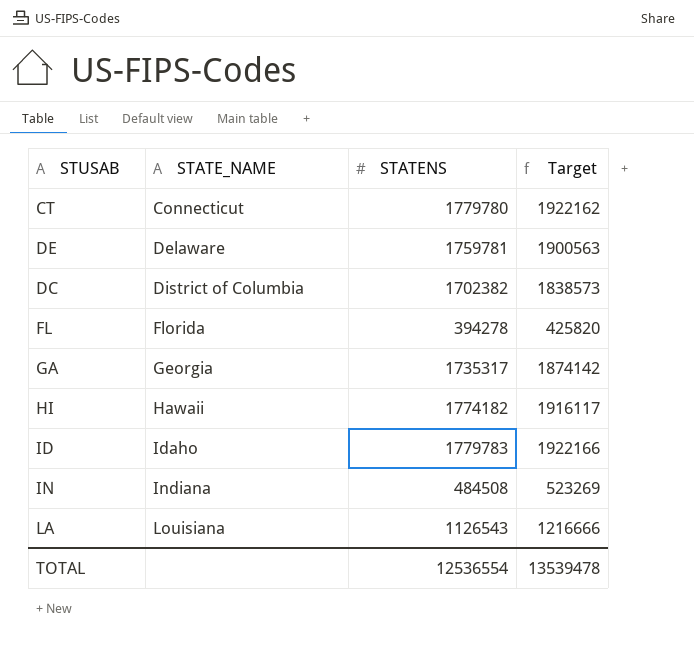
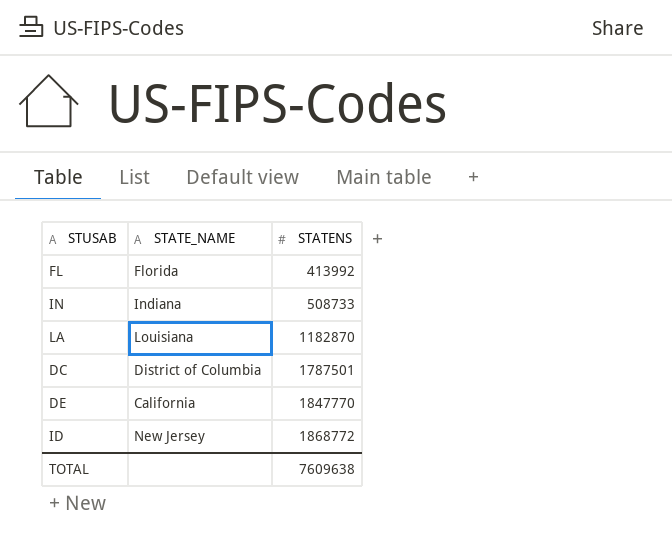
row order: STATE_NAME ascending -> STATENS ascending
column Target | formula: [STATENS] * 1.08 -> none
row CT: Connecticut | 1779780 | 1922162 -> none
row GA: Georgia | 1735317 | 1874142 -> none
row HI: Hawaii | 1774182 | 1916117 -> none
FL | STATENS: 394278 -> 413992
IN | STATENS: 484508 -> 508733
LA | STATENS: 1126543 -> 1182870
DC | STATENS: 1702382 -> 1787501
DE | STATE_NAME: Delaware -> California
DE | STATENS: 1759781 -> 1847770
ID | STATE_NAME: Idaho -> New Jersey
ID | STATENS: 1779783 -> 1868772
TOTAL | STATENS: 12536554 -> 7609638

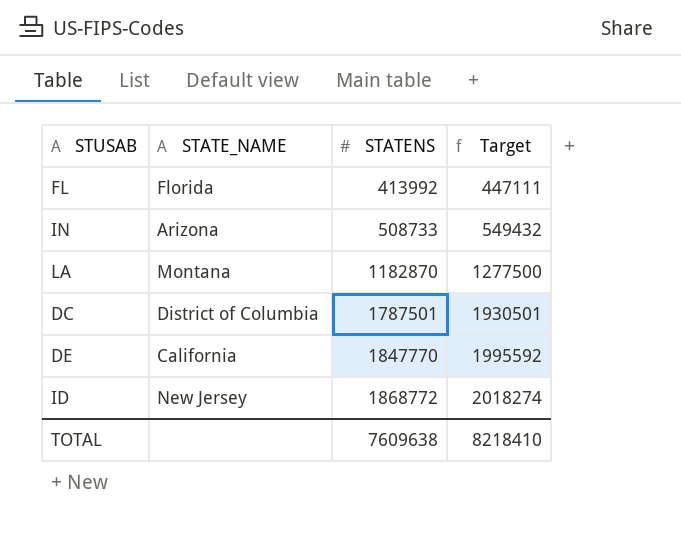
column Target | formula: none -> [STATENS] * 1.08
IN | STATE_NAME: Indiana -> Arizona
LA | STATE_NAME: Louisiana -> Montana

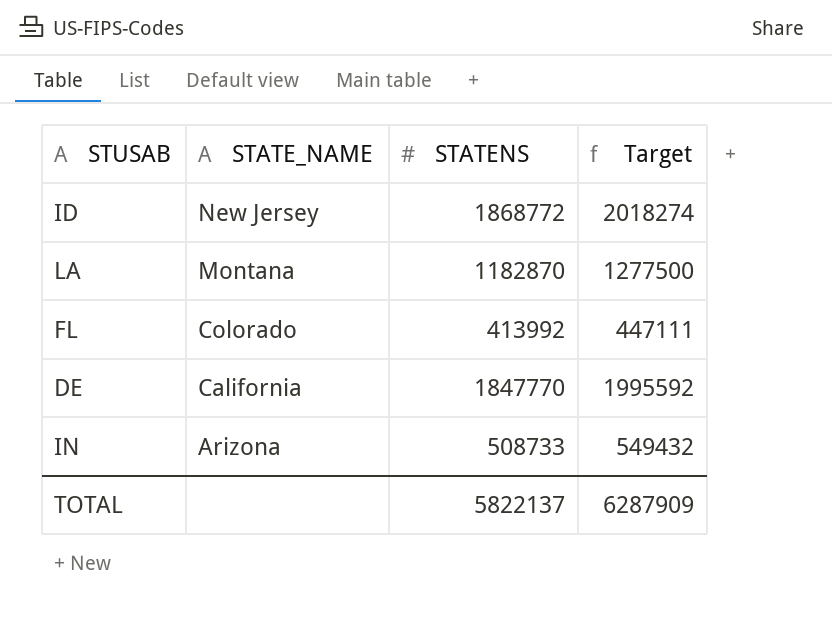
row order: STATENS ascending -> STATE_NAME descending
row DC: District of Columbia | 1787501 | 1930501 -> none
FL | STATE_NAME: Florida -> Colorado
TOTAL | STATENS: 7609638 -> 5822137
TOTAL | Target: 8218410 -> 6287909

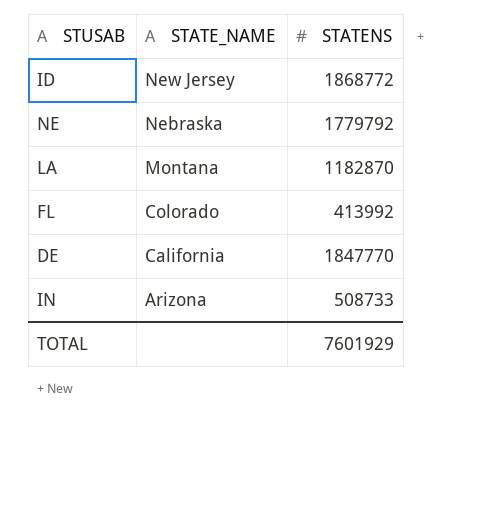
column Target | formula: [STATENS] * 1.08 -> none
row NE: none -> Nebraska | 1779792
TOTAL | STATENS: 5822137 -> 7601929

